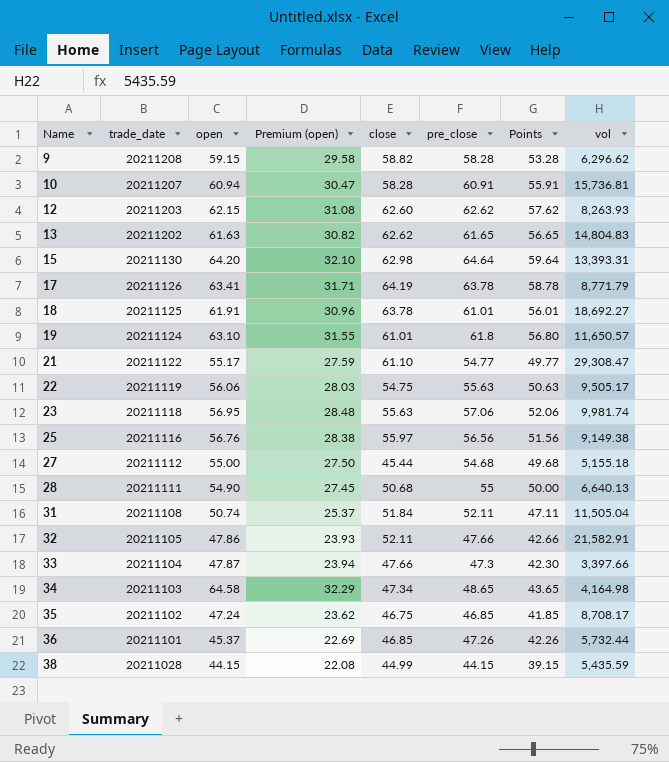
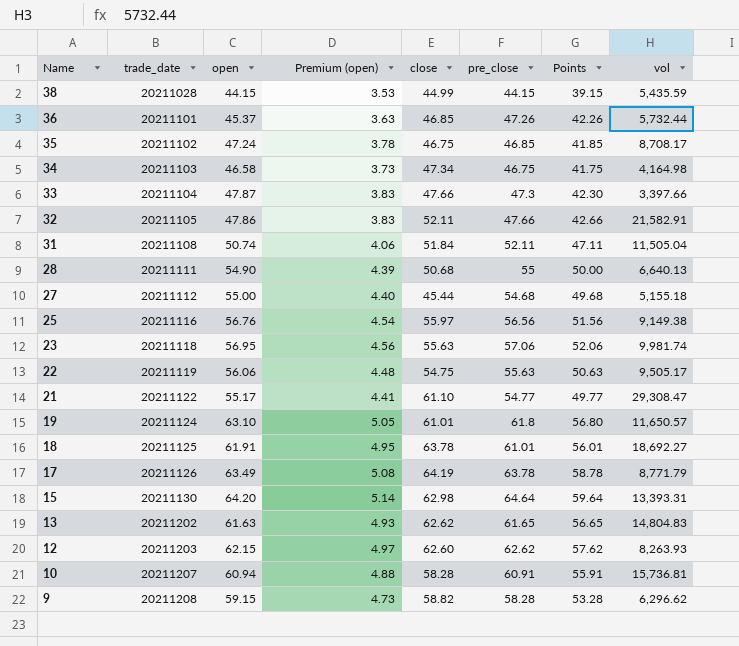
row order: Name ascending -> Name descending
column Premium (open) | formula: [open] * 0.5 -> [open] * 0.08
34 | open: 64.58 -> 46.58
34 | pre_close: 48.65 -> 46.75
34 | Points: 43.65 -> 41.75
17 | open: 63.41 -> 63.49

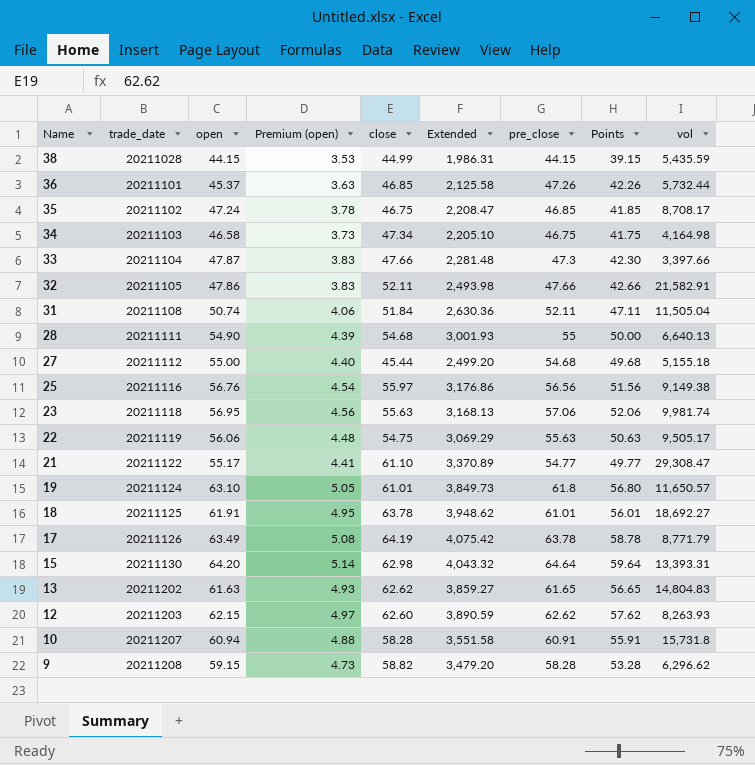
column Extended | formula: none -> [open] * [close]
28 | close: 50.68 -> 54.68
10 | vol: 15,736.81 -> 15,731.8

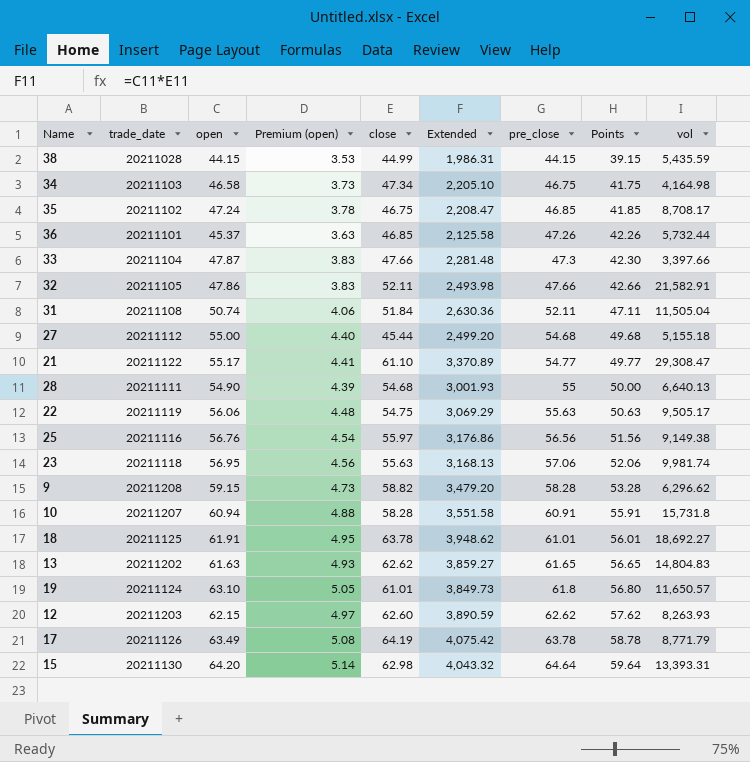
row order: Name descending -> pre_close ascending

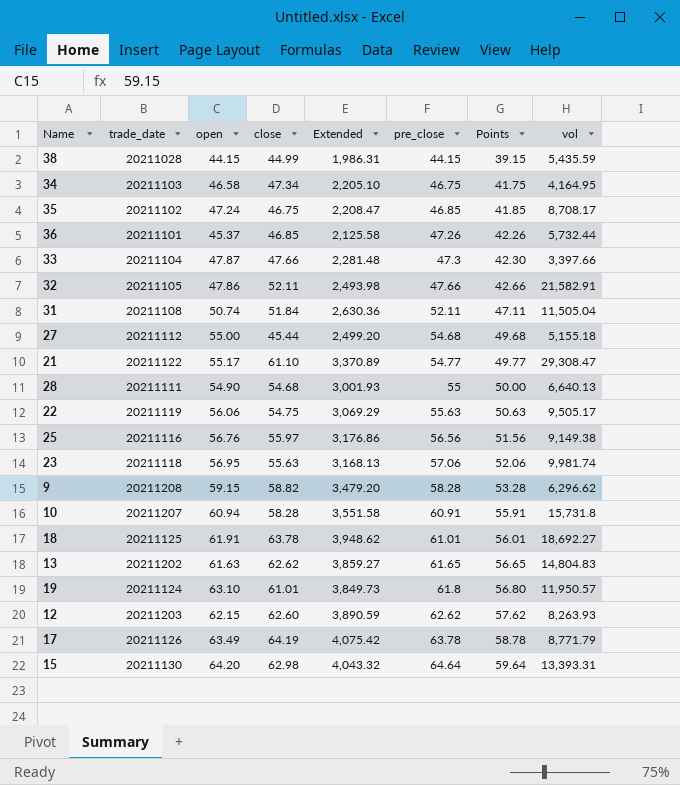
column Premium (open) | formula: [open] * 0.08 -> none
34 | vol: 4,164.98 -> 4,164.95
19 | vol: 11,650.57 -> 11,950.57

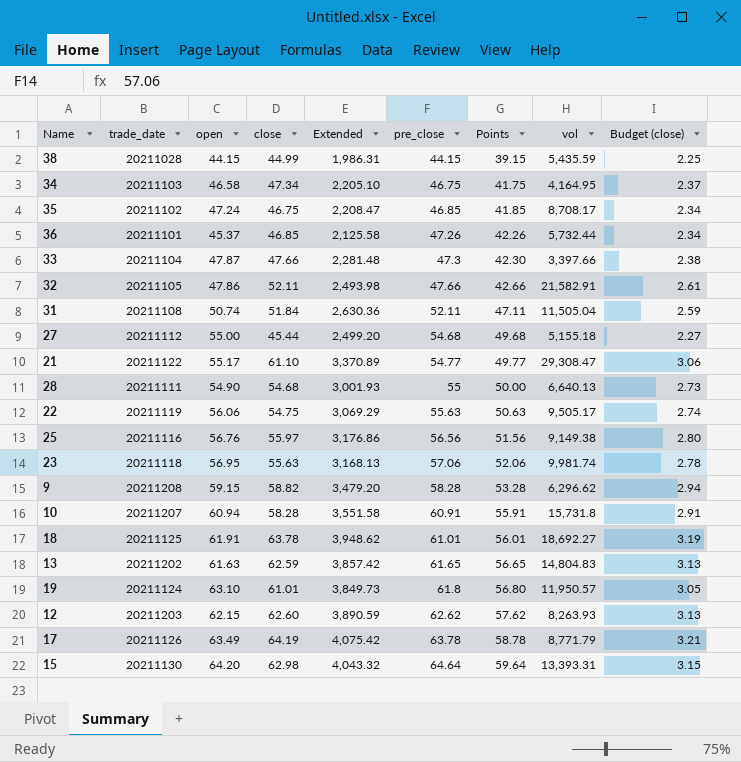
column Budget (close) | formula: none -> [close] * 0.05
13 | close: 62.62 -> 62.59
13 | Extended: 3,859.27 -> 3,857.42

